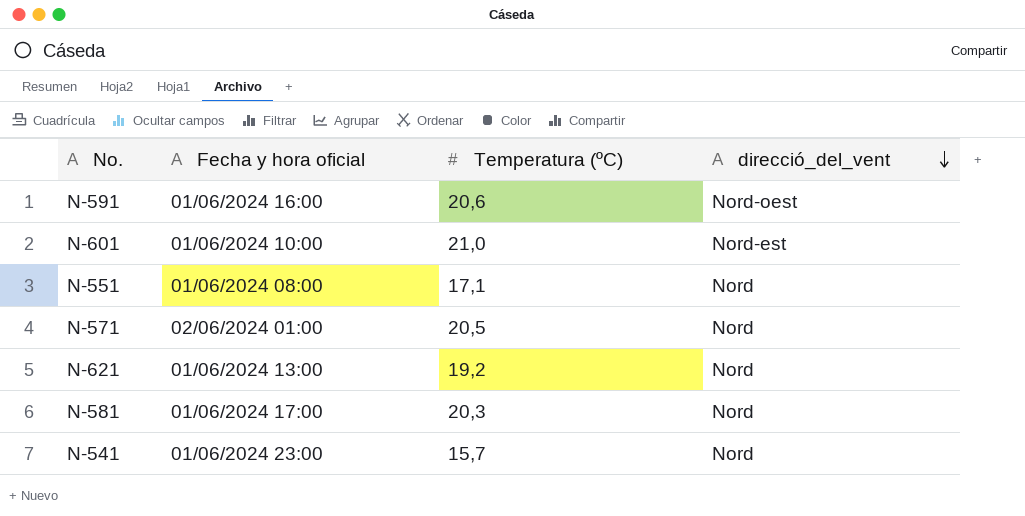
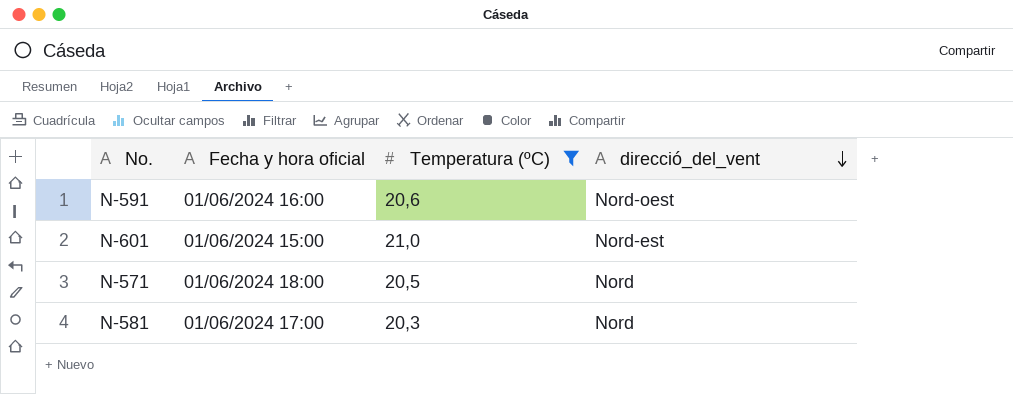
filter: none -> Temperatura (ºC) >= 20,3
N-601 | Fecha y hora oficial: 01/06/2024 10:00 -> 01/06/2024 15:00
N-571 | Fecha y hora oficial: 02/06/2024 01:00 -> 01/06/2024 18:00

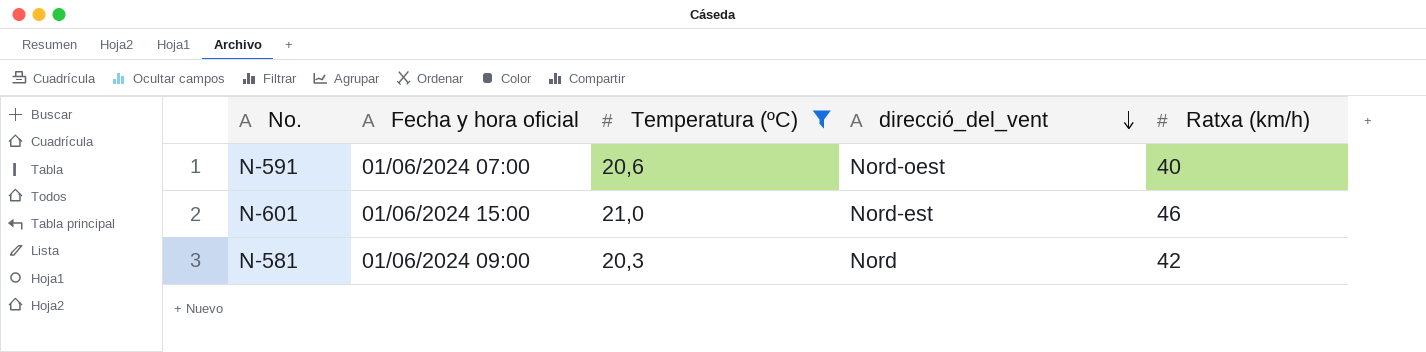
column Ratxa (km/h) | position: none -> 5
row N-571: 01/06/2024 18:00 | 20,5 | Nord -> none
N-591 | Fecha y hora oficial: 01/06/2024 16:00 -> 01/06/2024 07:00
N-581 | Fecha y hora oficial: 01/06/2024 17:00 -> 01/06/2024 09:00

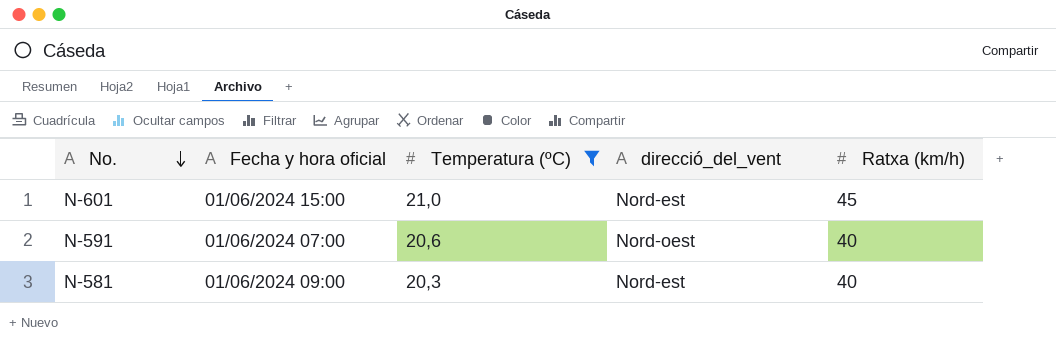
row order: direcció_del_vent descending -> No. descending
N-601 | Ratxa (km/h): 46 -> 45
N-581 | direcció_del_vent: Nord -> Nord-est
N-581 | Ratxa (km/h): 42 -> 40

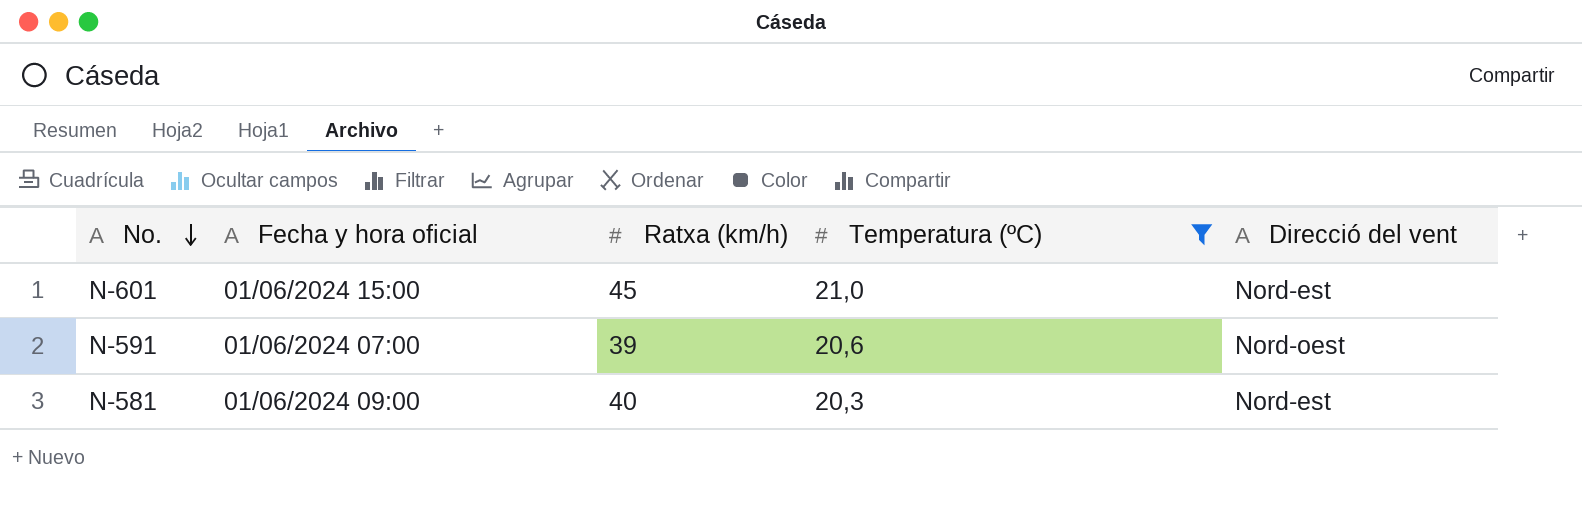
column Ratxa (km/h) | position: 5 -> 3
column name: direcció_del_vent -> Direcció del vent
N-591 | Ratxa (km/h): 40 -> 39

